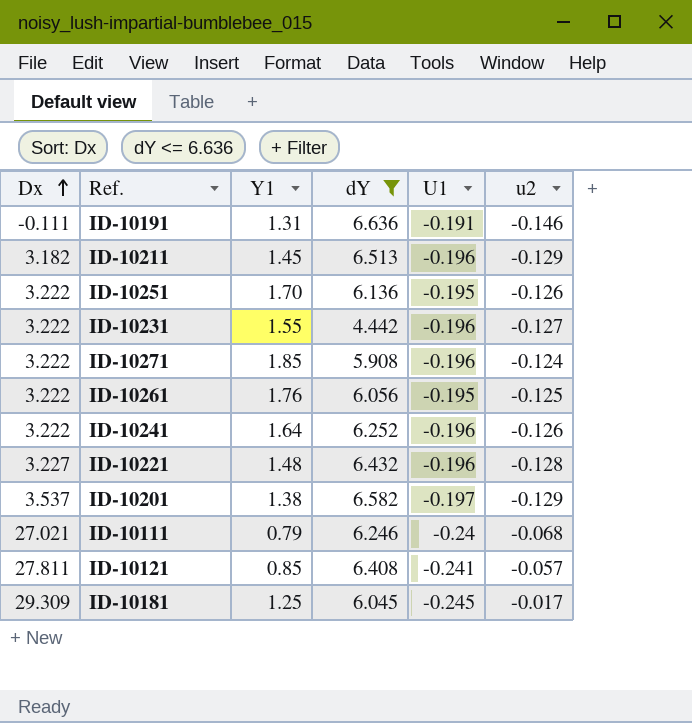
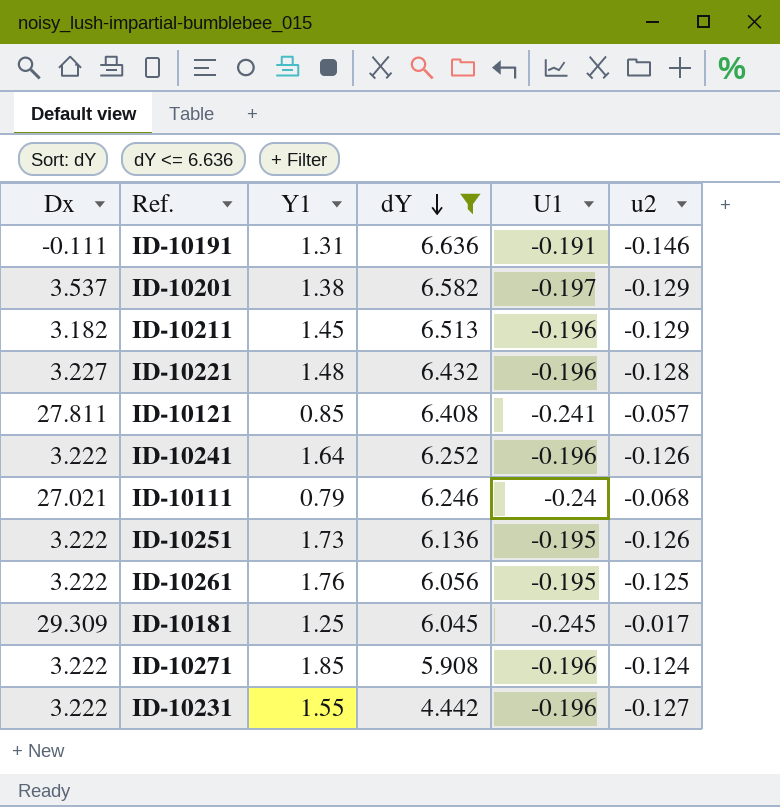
row order: Dx ascending -> dY descending
ID-10251 | Y1: 1.70 -> 1.73

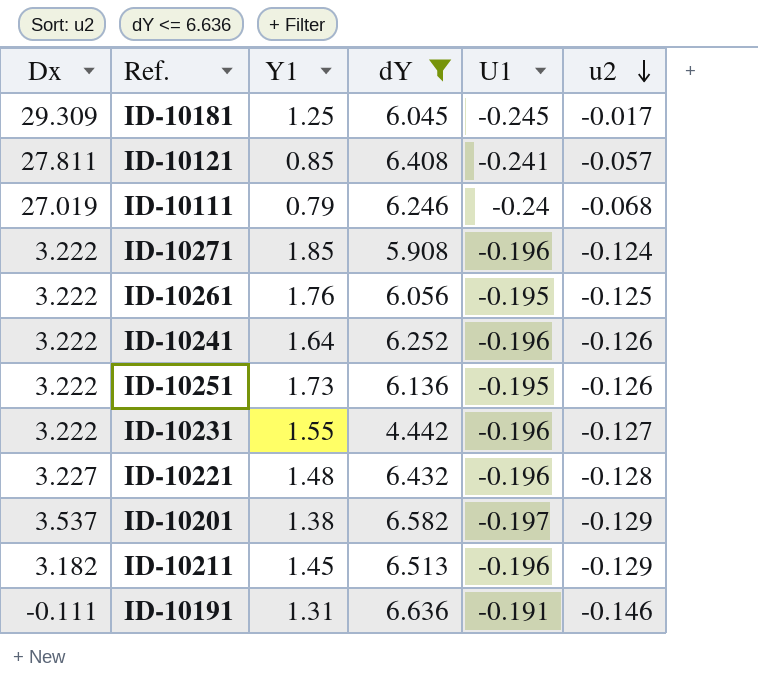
row order: dY descending -> u2 descending
ID-10111 | Dx: 27.021 -> 27.019

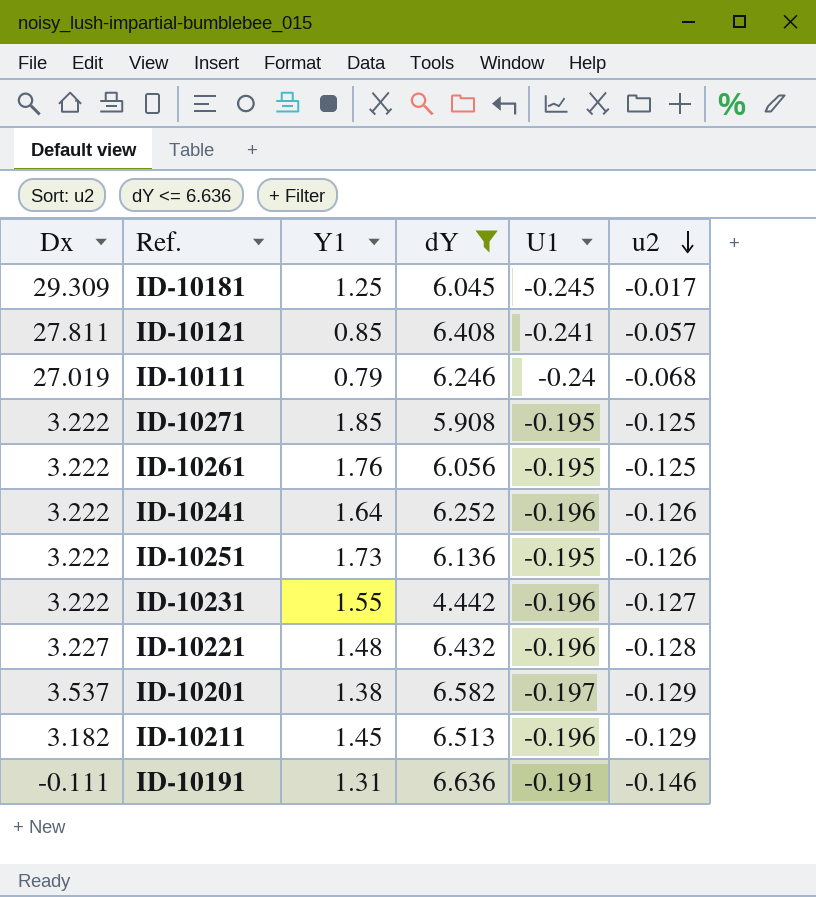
ID-10271 | U1: -0.196 -> -0.195
ID-10271 | u2: -0.124 -> -0.125

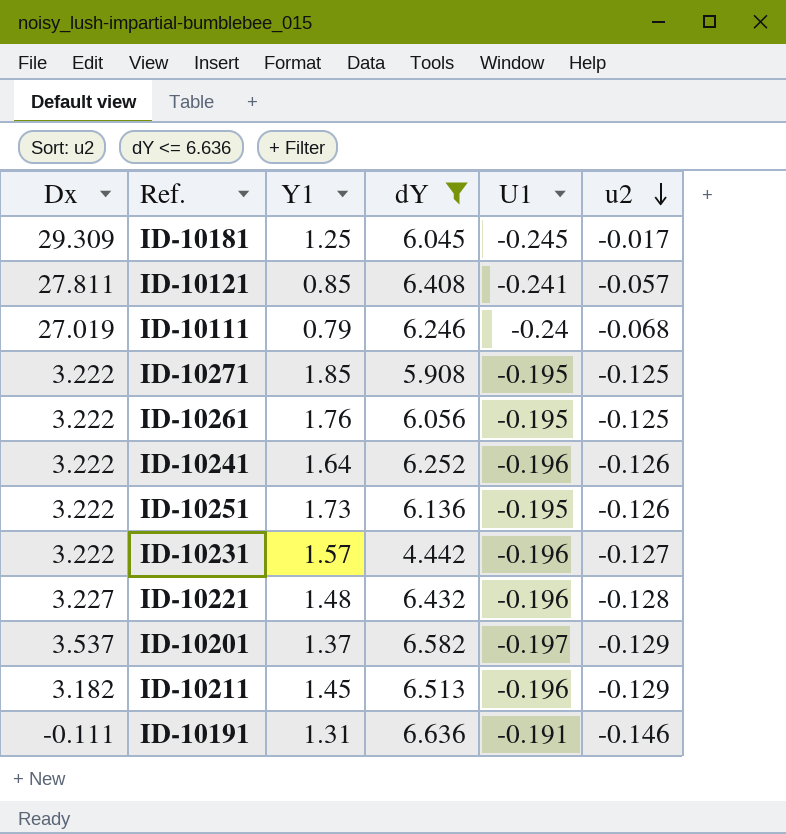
ID-10231 | Y1: 1.55 -> 1.57
ID-10201 | Y1: 1.38 -> 1.37

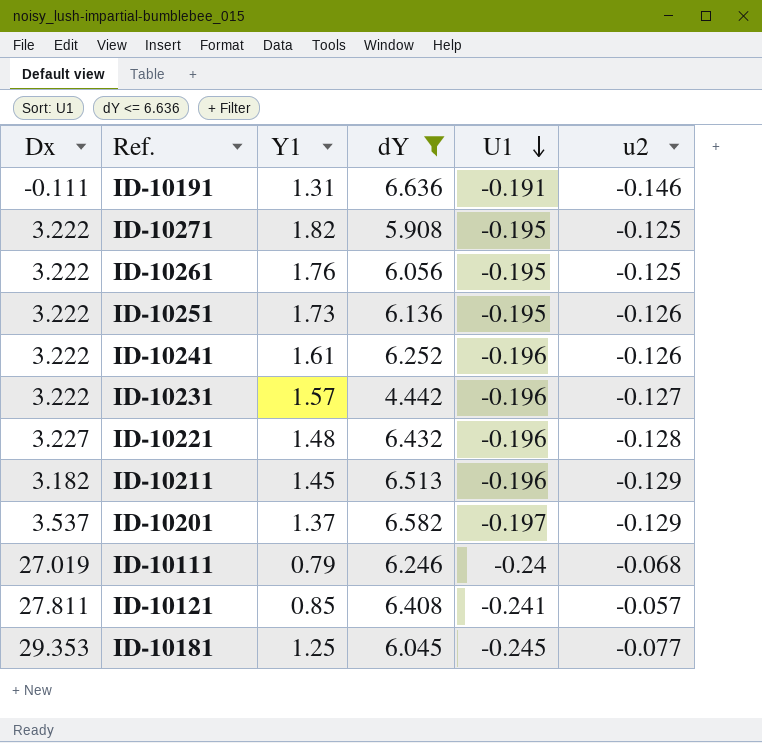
row order: u2 descending -> U1 descending
ID-10271 | Y1: 1.85 -> 1.82
ID-10241 | Y1: 1.64 -> 1.61
ID-10181 | Dx: 29.309 -> 29.353
ID-10181 | u2: -0.017 -> -0.077

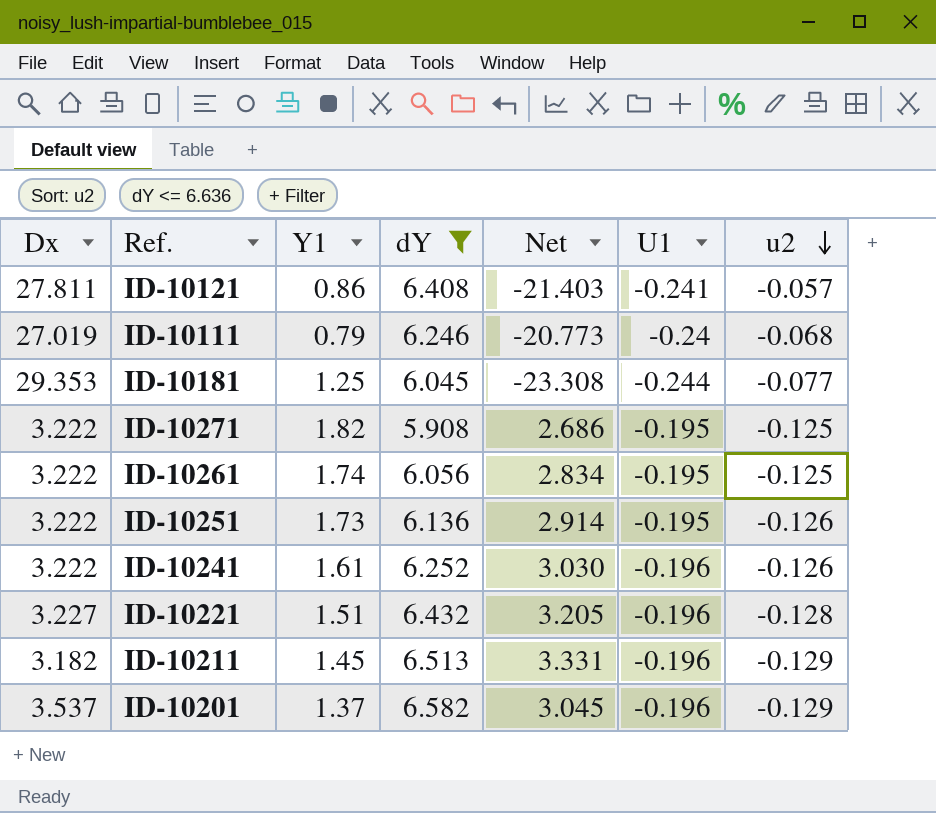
row order: U1 descending -> u2 descending
column Net | formula: none -> [dY] - [Dx]
row ID-10191: -0.111 | 1.31 | 6.636 | -0.191 | -0.146 -> none
row ID-10231: 3.222 | 1.57 | 4.442 | -0.196 | -0.127 -> none
ID-10121 | Y1: 0.85 -> 0.86
ID-10181 | U1: -0.245 -> -0.244
ID-10261 | Y1: 1.76 -> 1.74
ID-10221 | Y1: 1.48 -> 1.51
ID-10201 | U1: -0.197 -> -0.196

